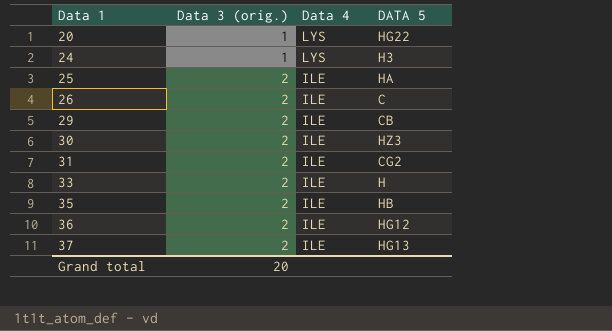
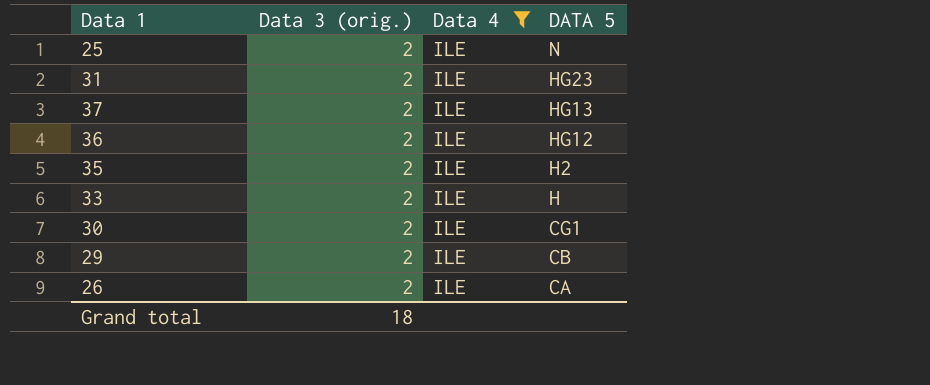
filter: none -> Data 4 = ILE
row order: Data 1 ascending -> DATA 5 descending
25 | DATA 5: HA -> N
31 | DATA 5: CG2 -> HG23
35 | DATA 5: HB -> H2
30 | DATA 5: HZ3 -> CG1
26 | DATA 5: C -> CA
Grand total | Data 3 (orig.): 20 -> 18

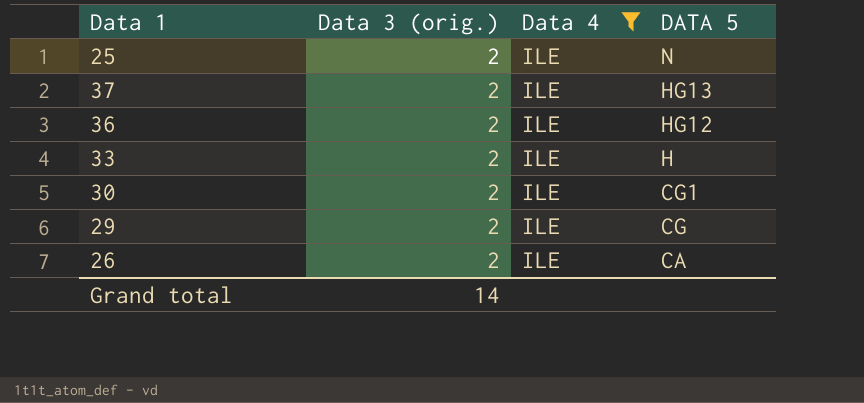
row 31: 2 | ILE | HG23 -> none
row 35: 2 | ILE | H2 -> none
29 | DATA 5: CB -> CG
Grand total | Data 3 (orig.): 18 -> 14

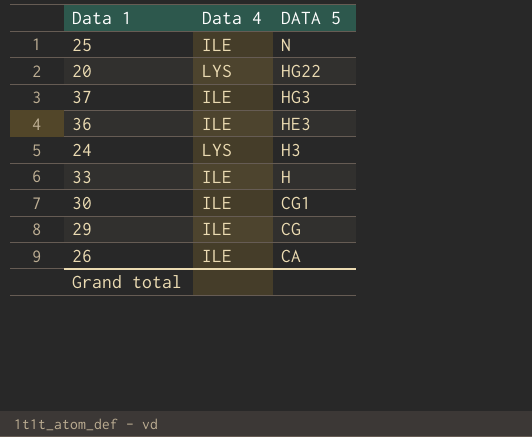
filter: Data 4 = ILE -> none
column Data 3 (orig.) | position: 2 -> none
37 | DATA 5: HG13 -> HG3
36 | DATA 5: HG12 -> HE3

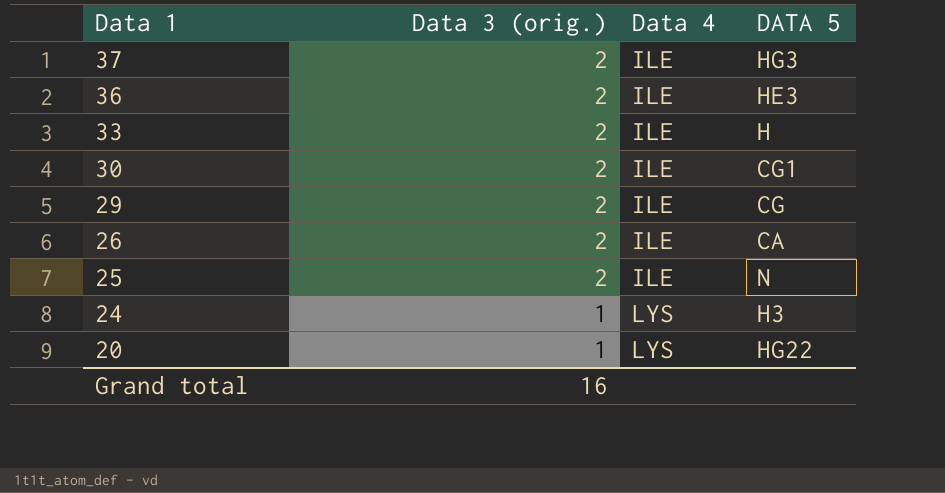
row order: DATA 5 descending -> Data 1 descending
column Data 3 (orig.) | position: none -> 2

